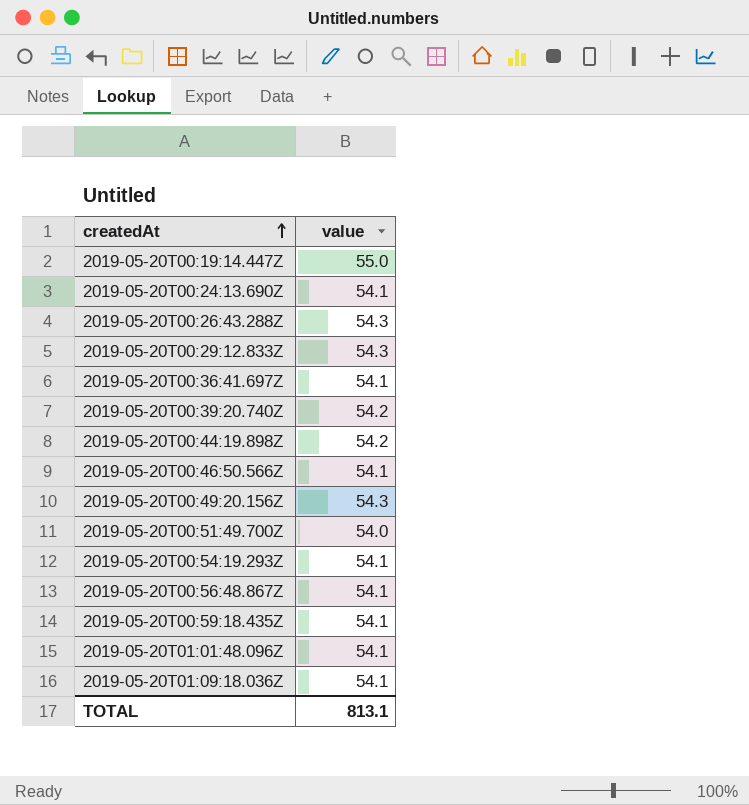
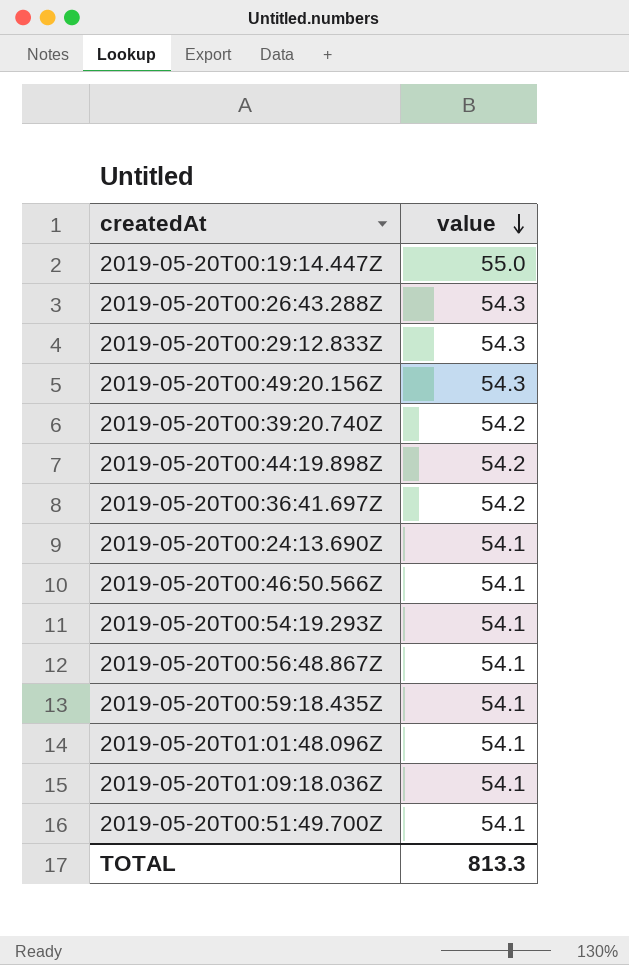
row order: createdAt ascending -> value descending
2019-05-20T00:36:41.697Z | value: 54.1 -> 54.2
2019-05-20T00:51:49.700Z | value: 54.0 -> 54.1
TOTAL | value: 813.1 -> 813.3

